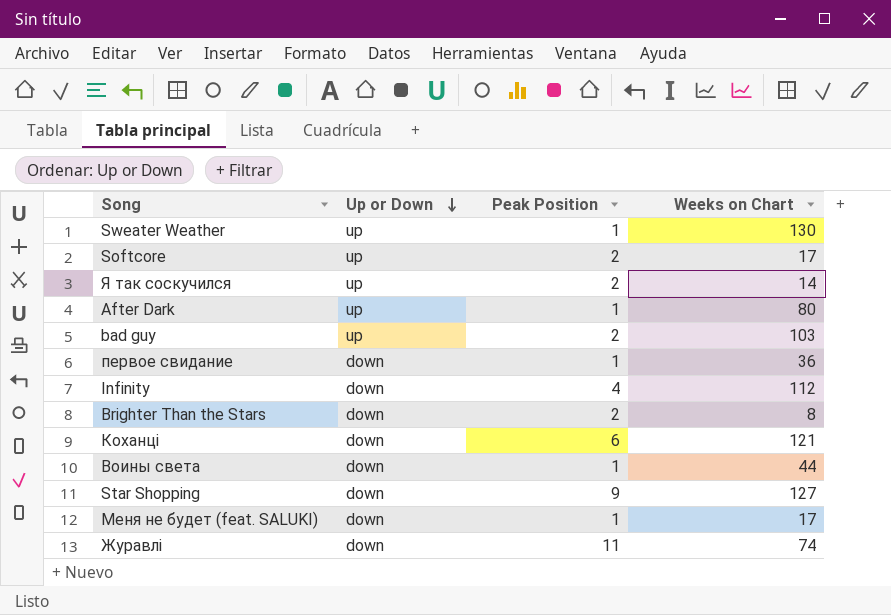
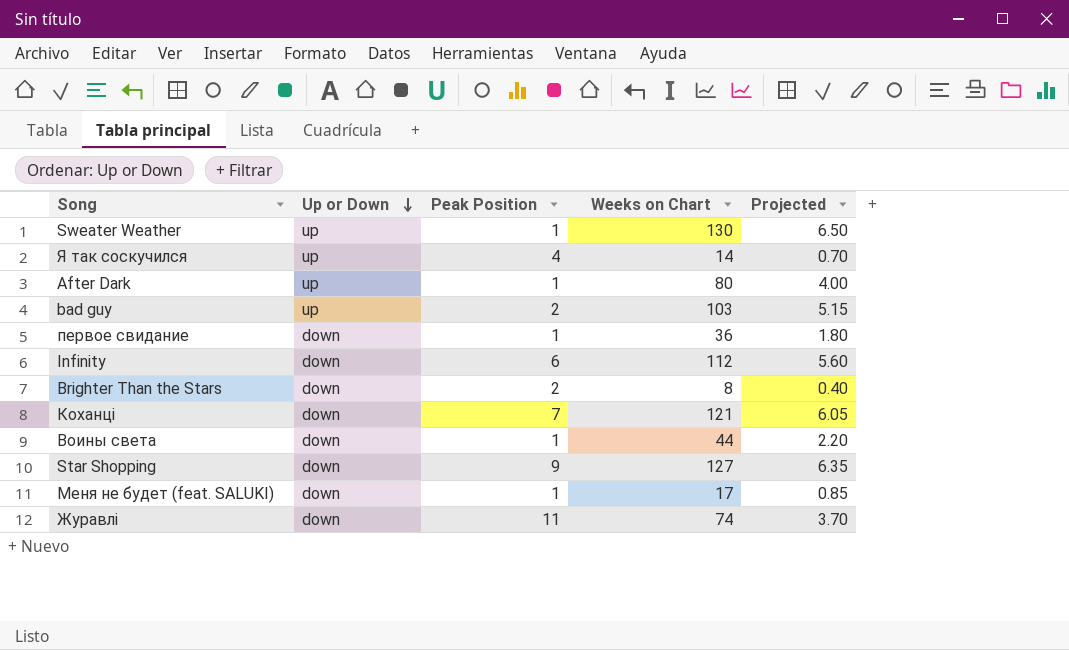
column Projected | formula: none -> [Weeks on Chart] * 0.05
row Softcore: up | 2 | 17 -> none
Я так соскучился | Peak Position: 2 -> 4
Infinity | Peak Position: 4 -> 6
Коханці | Peak Position: 6 -> 7

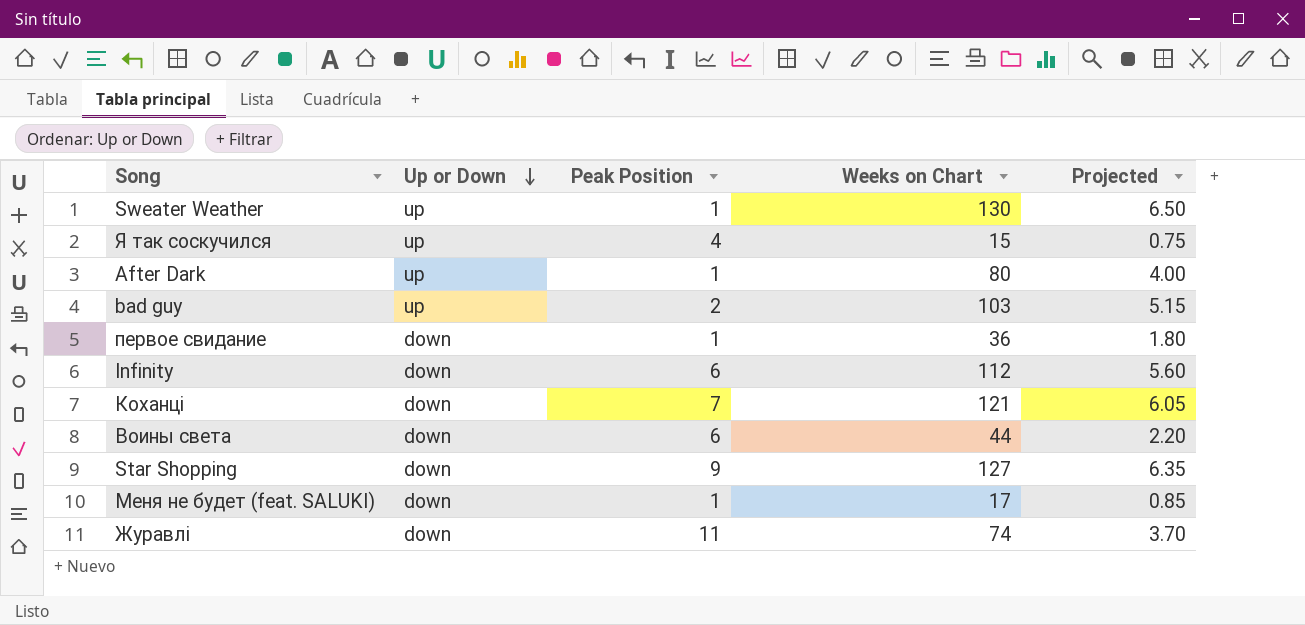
row Brighter Than the Stars: down | 2 | 8 | 0.40 -> none
Я так соскучился | Weeks on Chart: 14 -> 15
Я так соскучился | Projected: 0.70 -> 0.75
Воины света | Peak Position: 1 -> 6

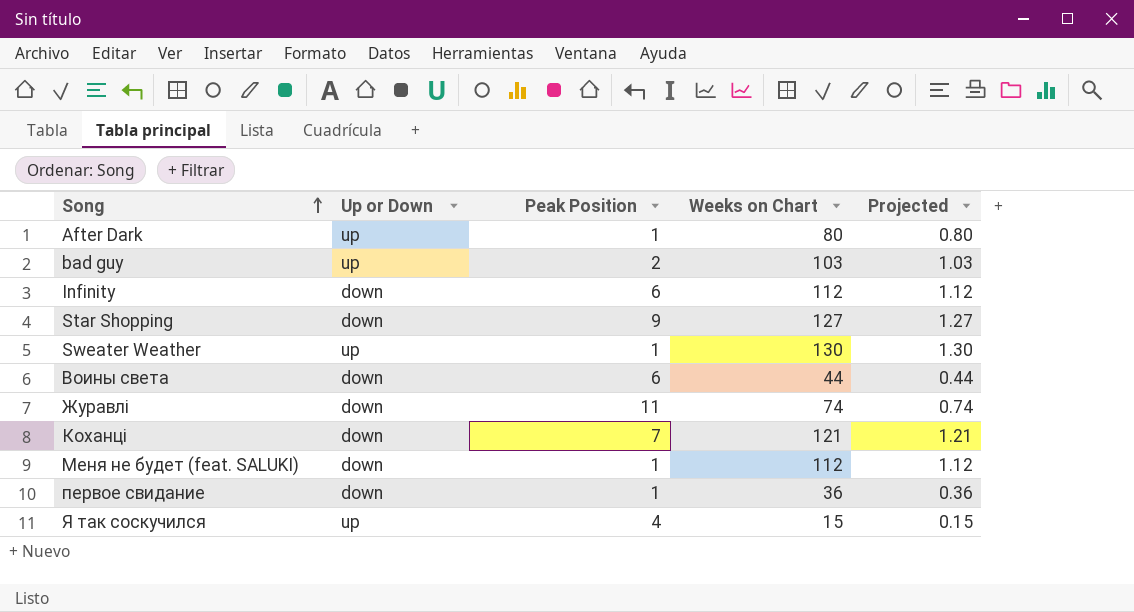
row order: Up or Down descending -> Song ascending
column Projected | formula: [Weeks on Chart] * 0.05 -> [Weeks on Chart] * 0.01
Меня не будет (feat. SALUKI) | Weeks on Chart: 17 -> 112

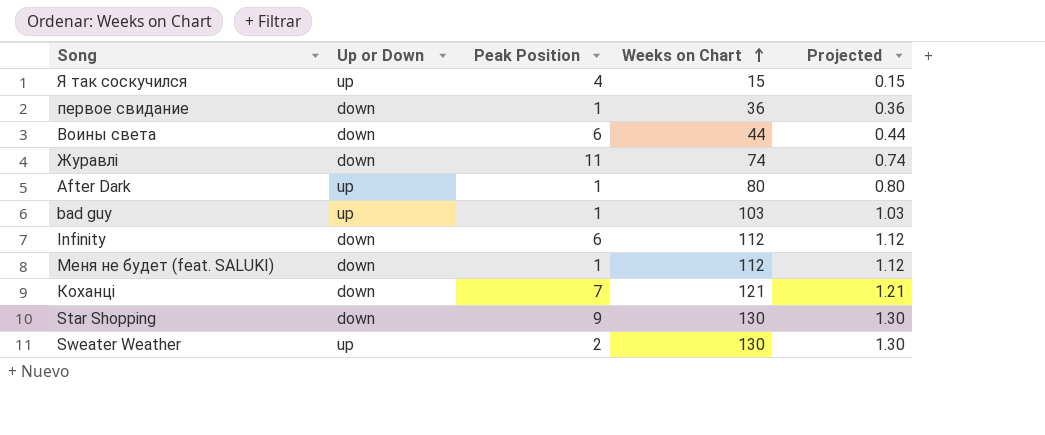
row order: Song ascending -> Weeks on Chart ascending
bad guy | Peak Position: 2 -> 1
Star Shopping | Weeks on Chart: 127 -> 130
Star Shopping | Projected: 1.27 -> 1.30
Sweater Weather | Peak Position: 1 -> 2

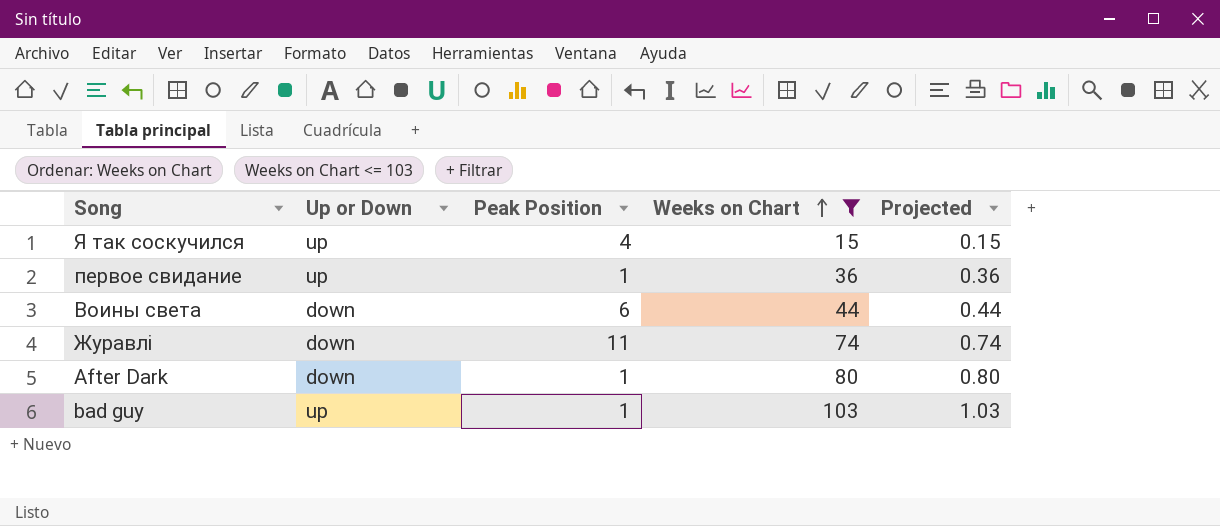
filter: none -> Weeks on Chart <= 103
первое свидание | Up or Down: down -> up
After Dark | Up or Down: up -> down

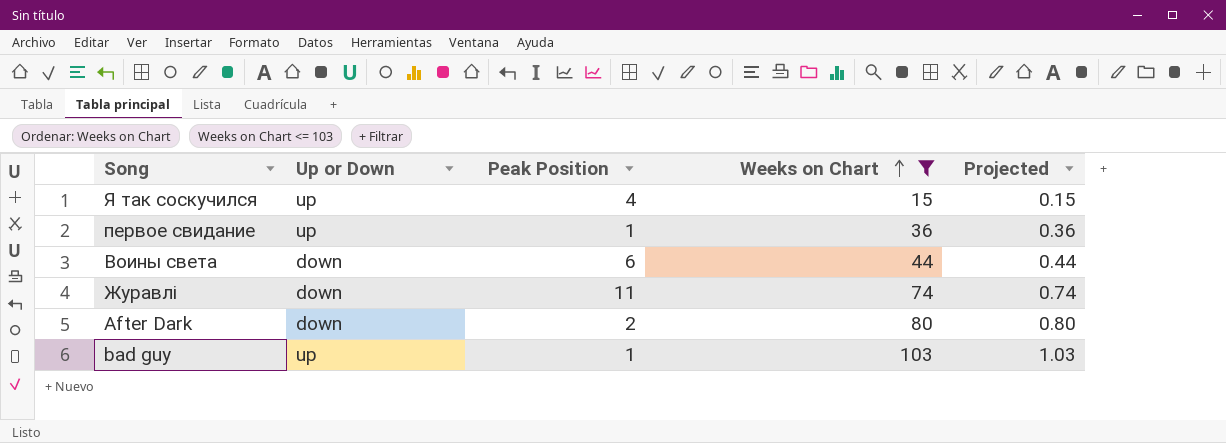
After Dark | Peak Position: 1 -> 2

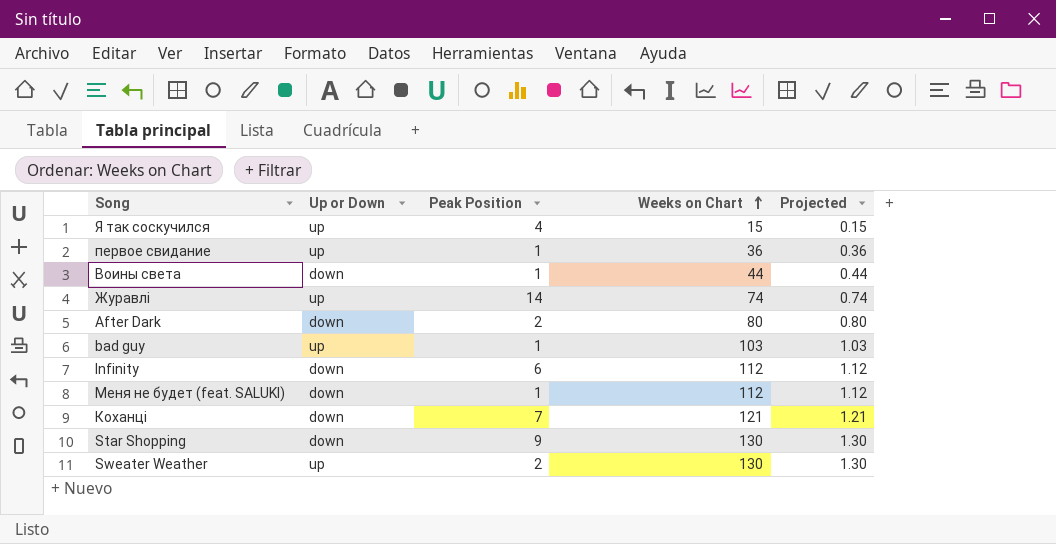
filter: Weeks on Chart <= 103 -> none
Воины света | Peak Position: 6 -> 1
Журавлі | Up or Down: down -> up
Журавлі | Peak Position: 11 -> 14

